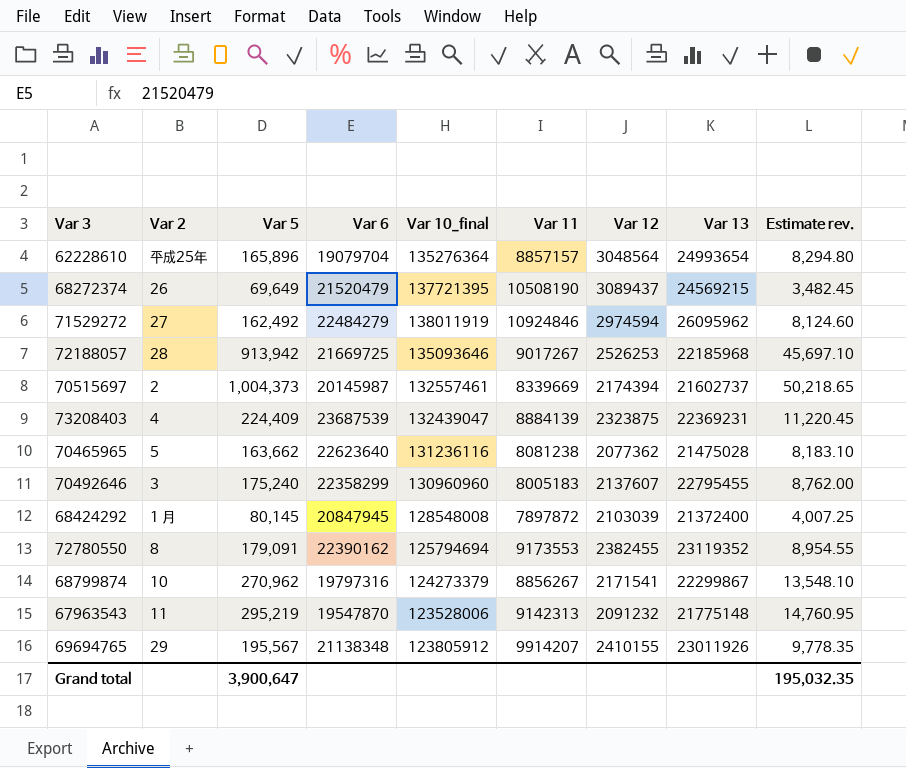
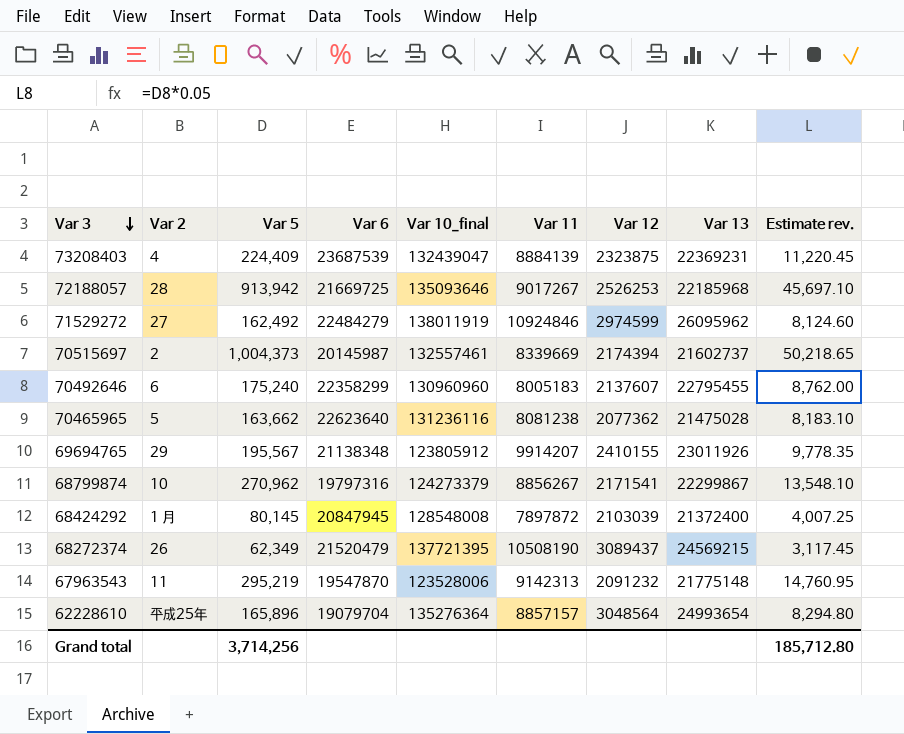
row order: none -> Var 3 descending
row 72780550: 8 | 179,091 | 22390162 | 125794694 | 9173553 | 2382455 | 23119352 | 8,954.55 -> none
71529272 | Var 12: 2974594 -> 2974599
70492646 | Var 2: 3 -> 6
68272374 | Var 5: 69,649 -> 62,349
68272374 | Estimate rev.: 3,482.45 -> 3,117.45
Grand total | Var 5: 3,900,647 -> 3,714,256
Grand total | Estimate rev.: 195,032.35 -> 185,712.80

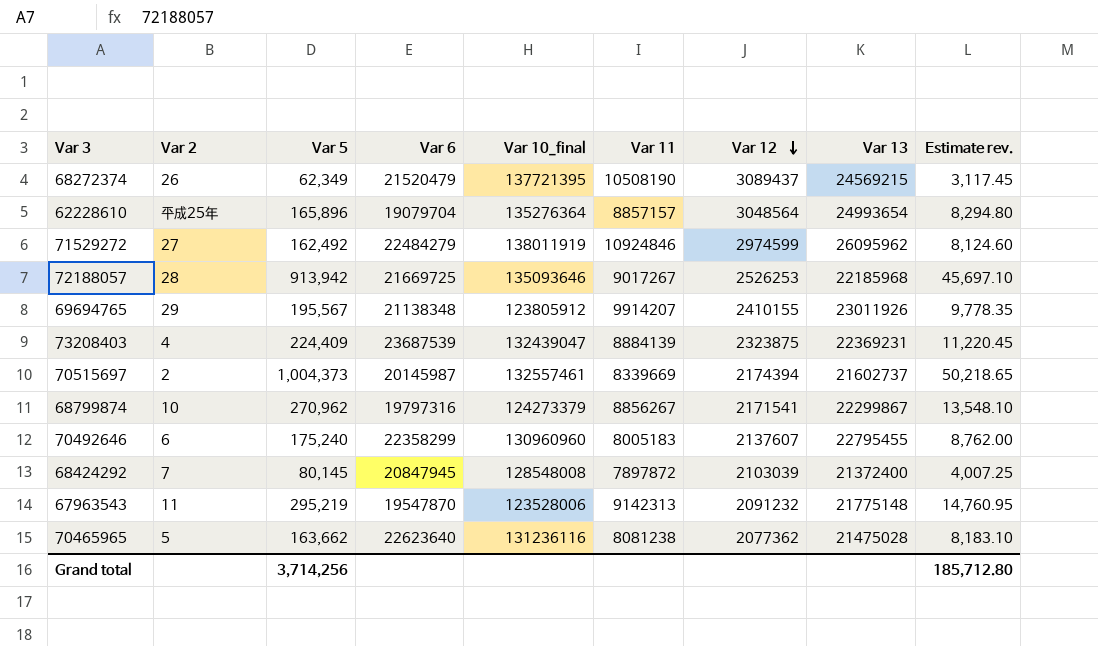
row order: Var 3 descending -> Var 12 descending
68424292 | Var 2: 1 月 -> 7

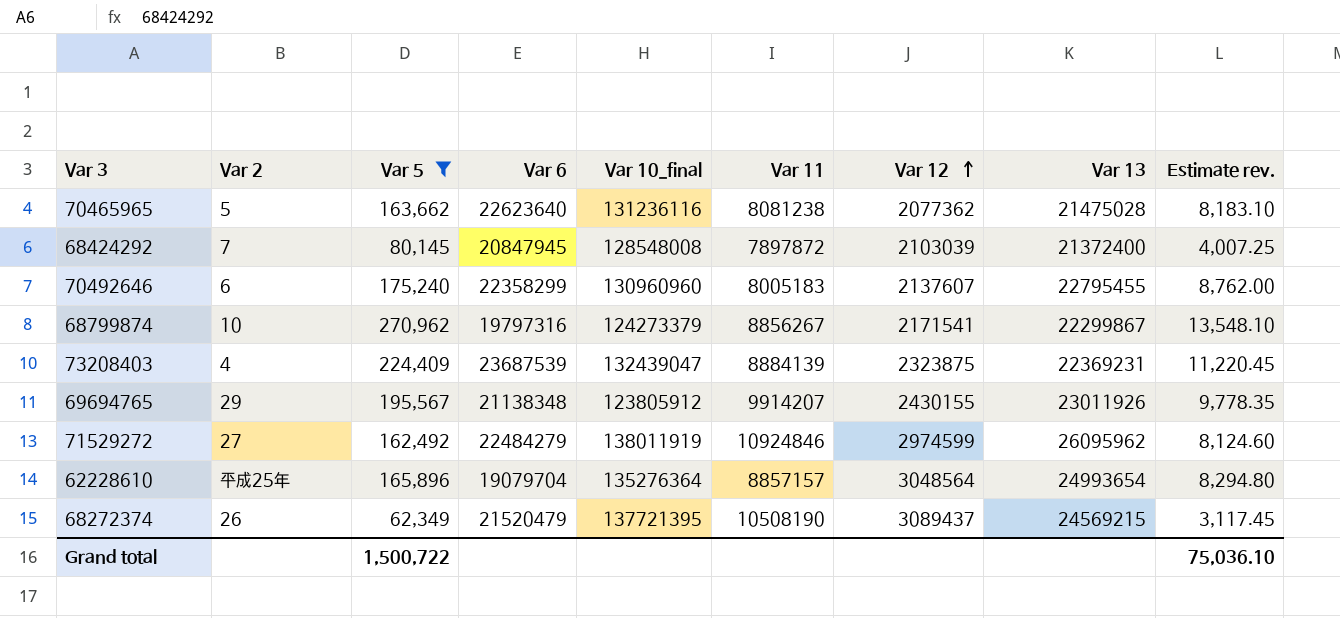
filter: none -> Var 5 <= 270,962
row order: Var 12 descending -> Var 12 ascending
69694765 | Var 12: 2410155 -> 2430155
Grand total | Var 5: 3,714,256 -> 1,500,722
Grand total | Estimate rev.: 185,712.80 -> 75,036.10

